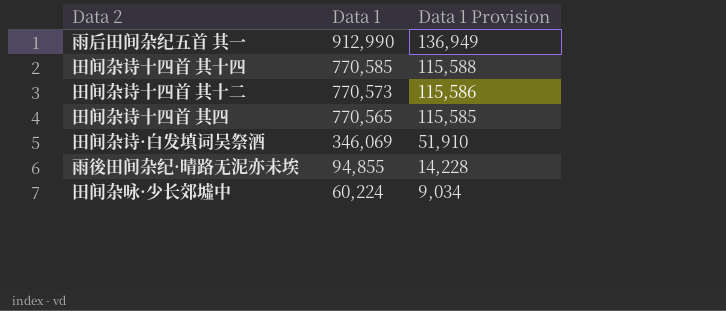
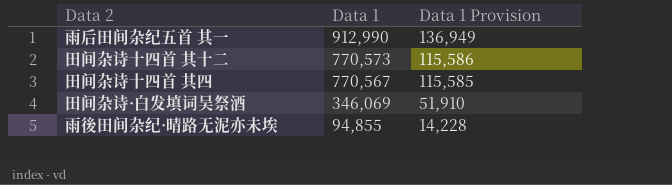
row 田间杂诗十四首 其十四: 770,585 | 115,588 -> none
row 田间杂咏·少长郊墟中: 60,224 | 9,034 -> none
田间杂诗十四首 其四 | Data 1: 770,565 -> 770,567

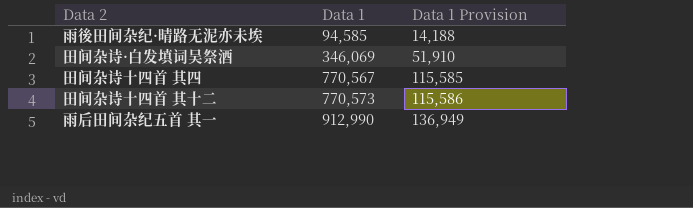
row order: Data 1 descending -> Data 1 ascending
雨後田间杂纪·晴路无泥亦未埃 | Data 1: 94,855 -> 94,585
雨後田间杂纪·晴路无泥亦未埃 | Data 1 Provision: 14,228 -> 14,188

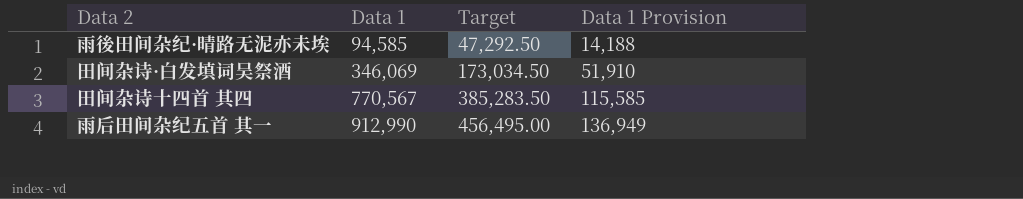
column Target | formula: none -> [Data 1] * 0.5
row 田间杂诗十四首 其十二: 770,573 | 115,586 -> none

